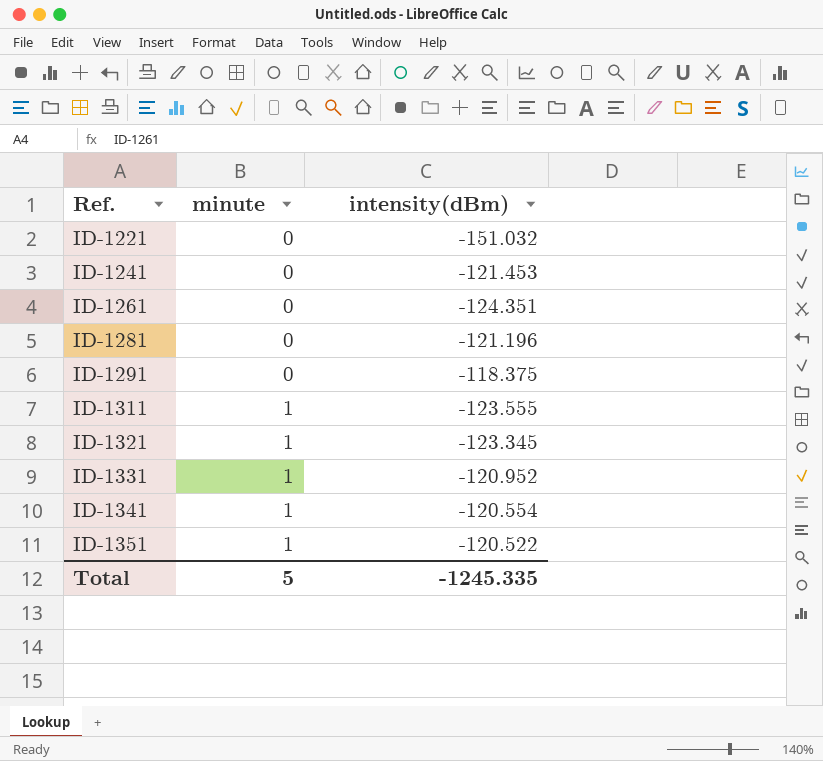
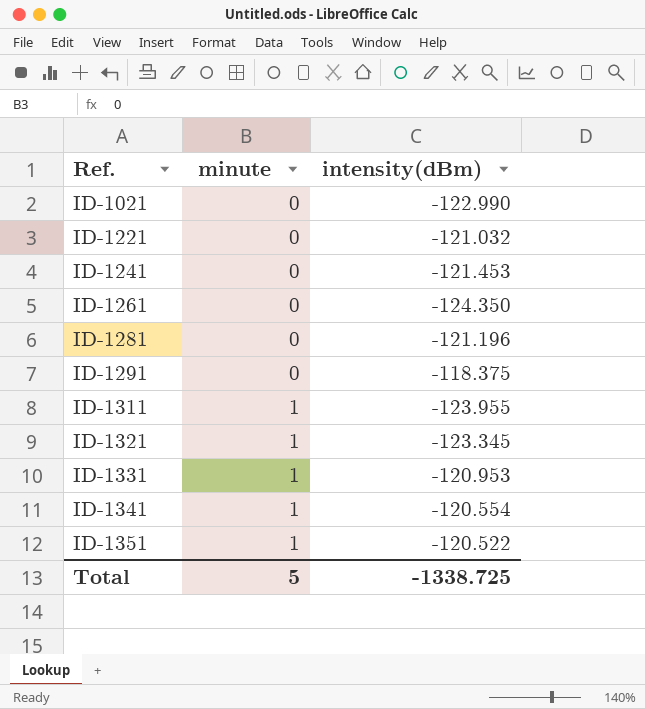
row ID-1021: none -> 0 | -122.990
ID-1221 | intensity(dBm): -151.032 -> -121.032
ID-1261 | intensity(dBm): -124.351 -> -124.350
ID-1311 | intensity(dBm): -123.555 -> -123.955
ID-1331 | intensity(dBm): -120.952 -> -120.953
Total | intensity(dBm): -1245.335 -> -1338.725

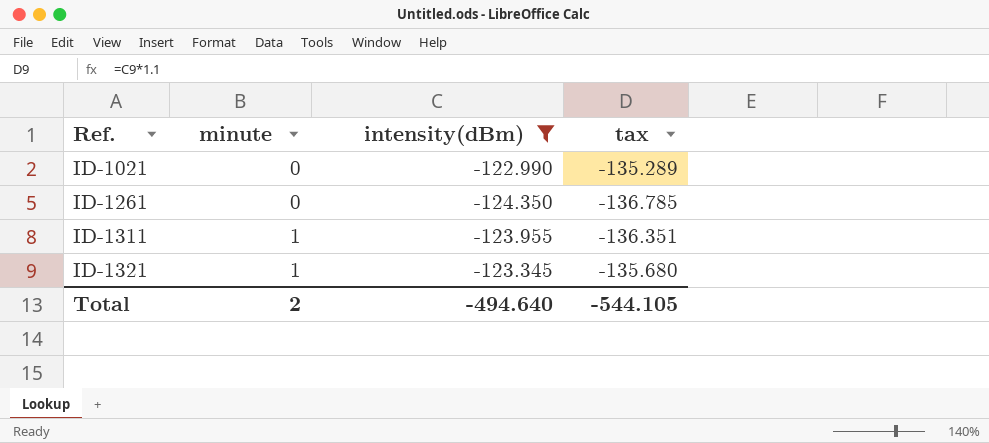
filter: none -> intensity(dBm) <= -122.990
column tax | formula: none -> [intensity(dBm)] * 1.1
Total | minute: 5 -> 2
Total | intensity(dBm): -1338.725 -> -494.640

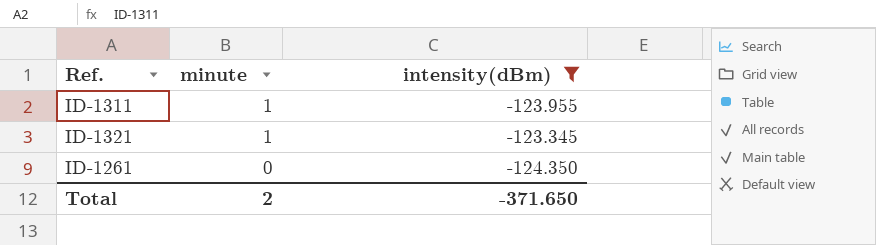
row order: Ref. ascending -> minute descending
column tax | formula: [intensity(dBm)] * 1.1 -> none
row ID-1021: 0 | -122.990 | -135.289 -> none
Total | intensity(dBm): -494.640 -> -371.650

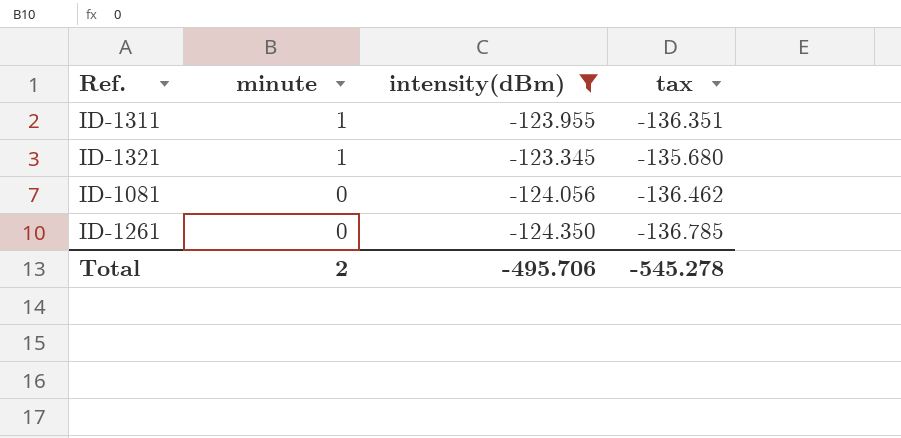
column tax | formula: none -> [intensity(dBm)] * 1.1
row ID-1081: none -> 0 | -124.056 | -136.462
Total | intensity(dBm): -371.650 -> -495.706

